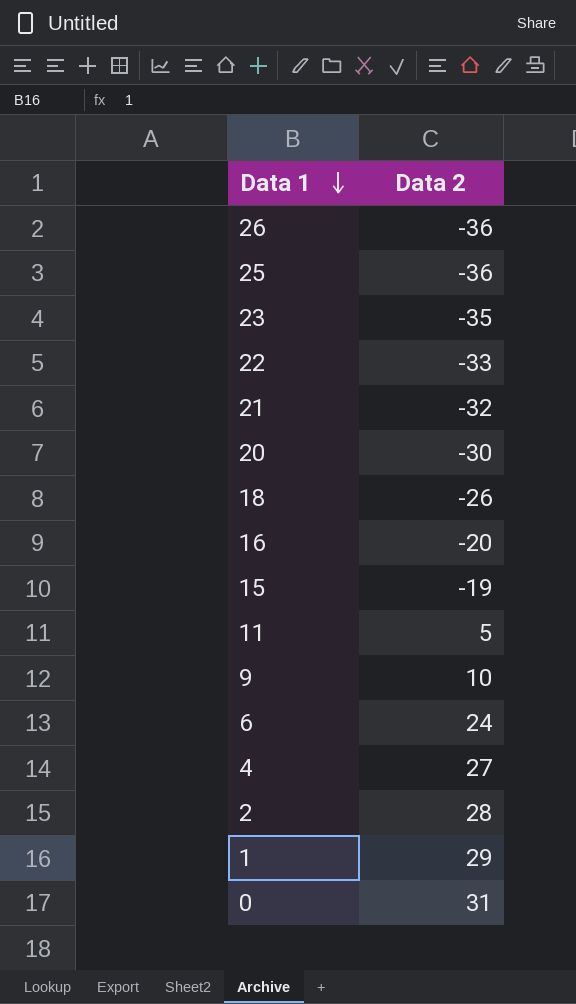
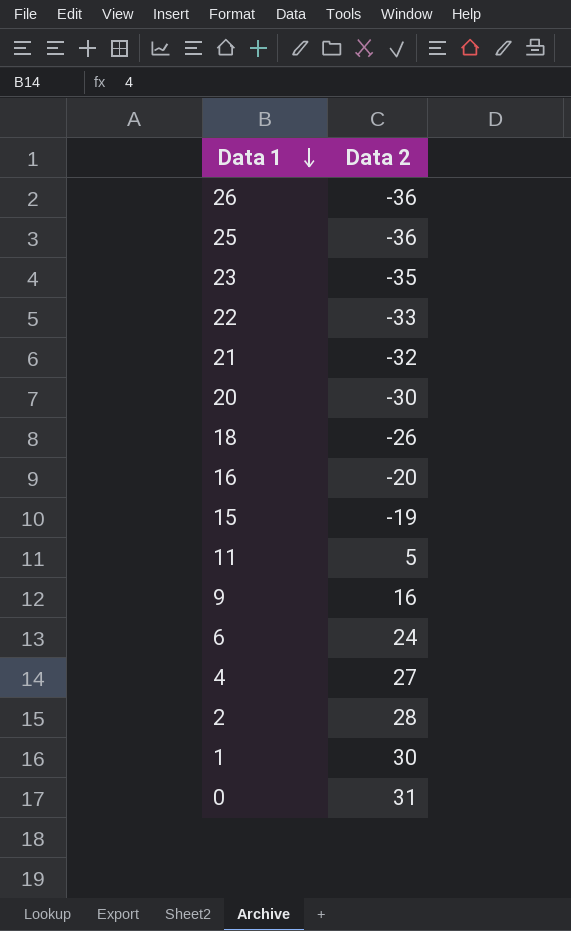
9 | Data 2: 10 -> 16
1 | Data 2: 29 -> 30

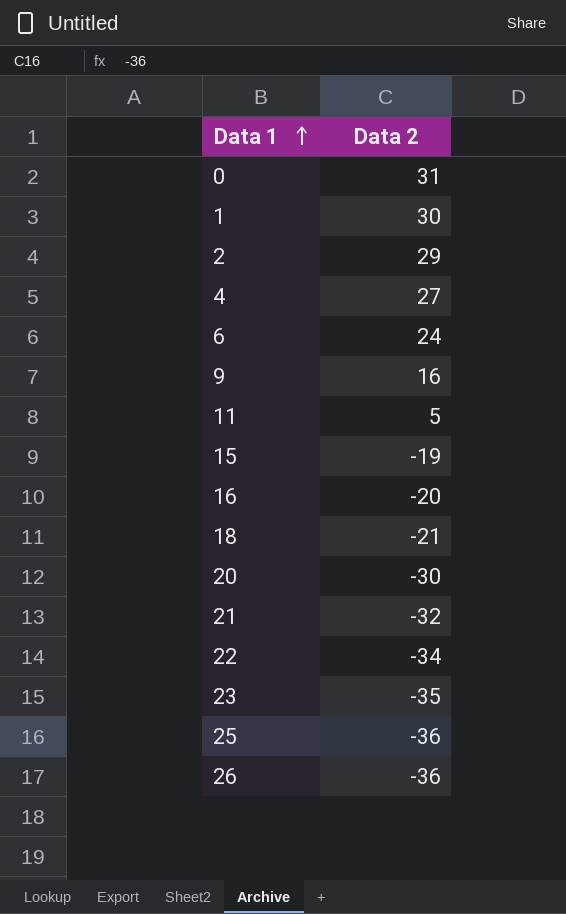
row order: Data 1 descending -> Data 1 ascending
2 | Data 2: 28 -> 29
18 | Data 2: -26 -> -21
22 | Data 2: -33 -> -34

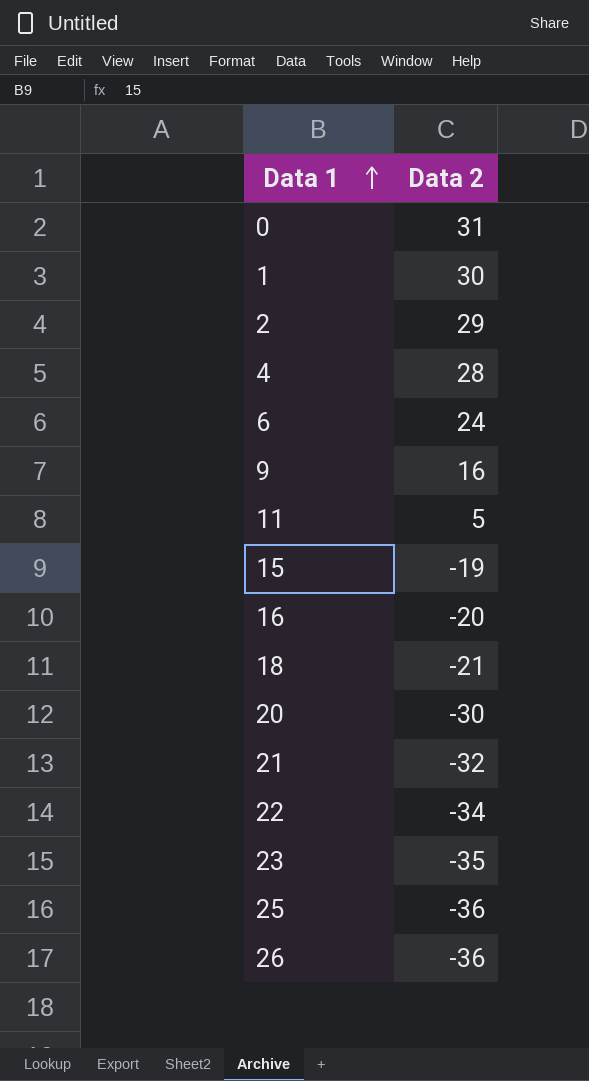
4 | Data 2: 27 -> 28

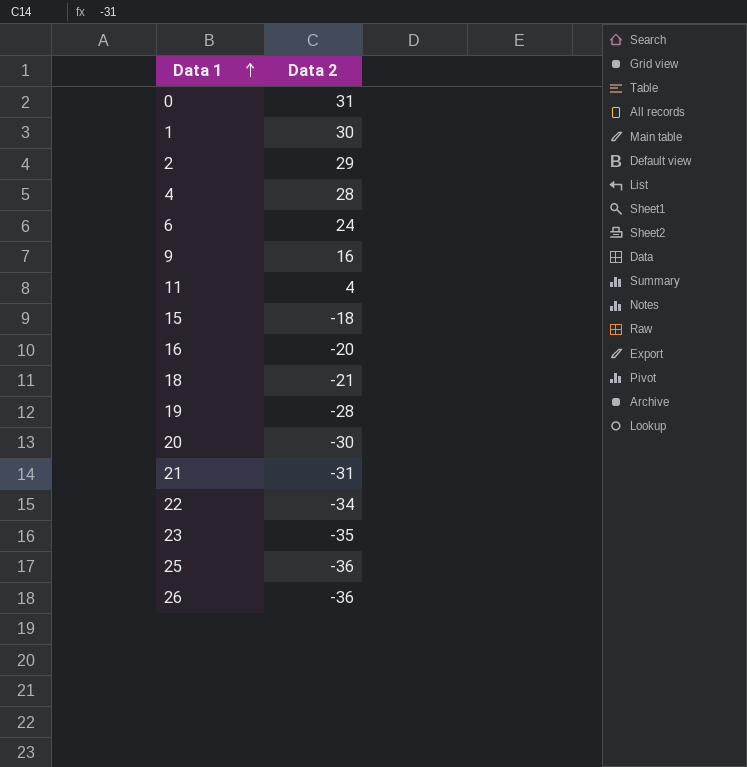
11 | Data 2: 5 -> 4
15 | Data 2: -19 -> -18
row 19: none -> -28
21 | Data 2: -32 -> -31

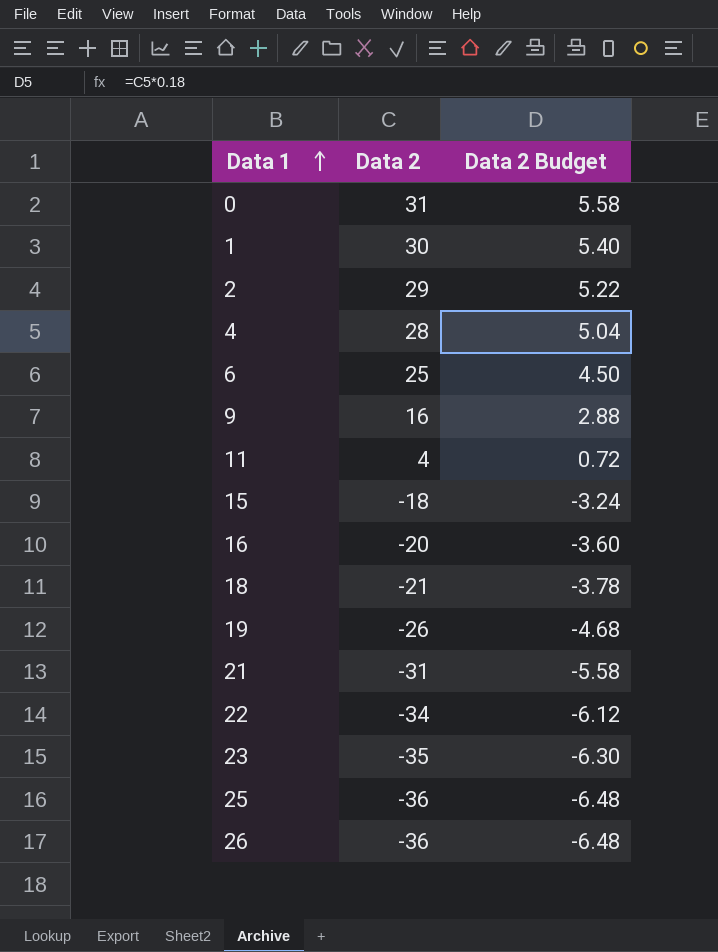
column Data 2 Budget | formula: none -> [Data 2] * 0.18
row 20: -30 -> none
6 | Data 2: 24 -> 25
19 | Data 2: -28 -> -26

